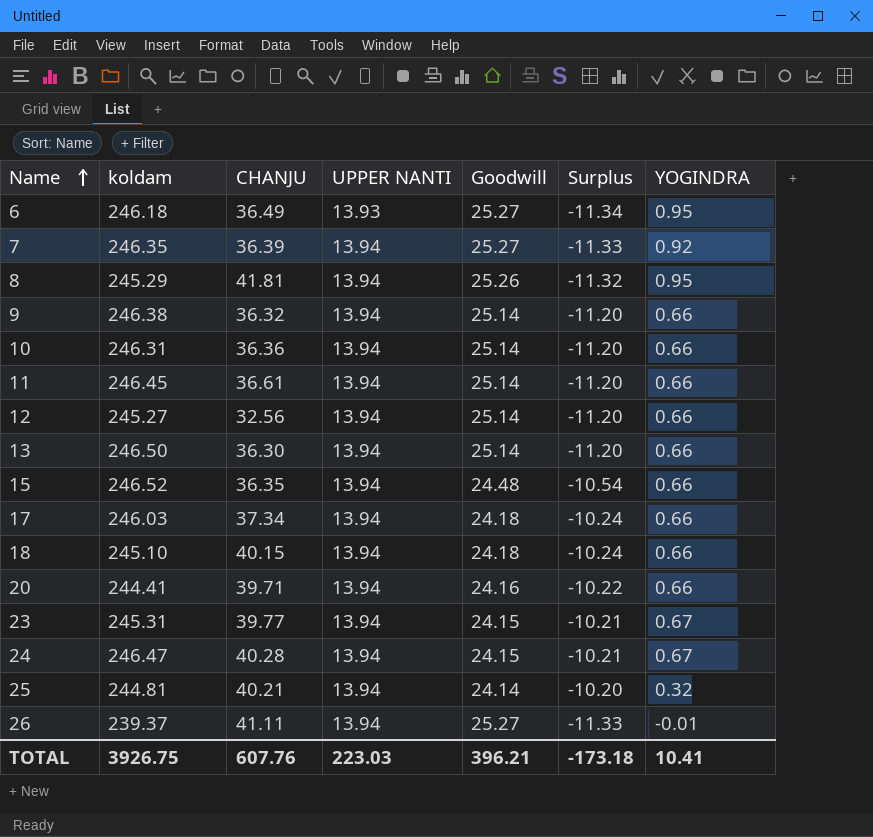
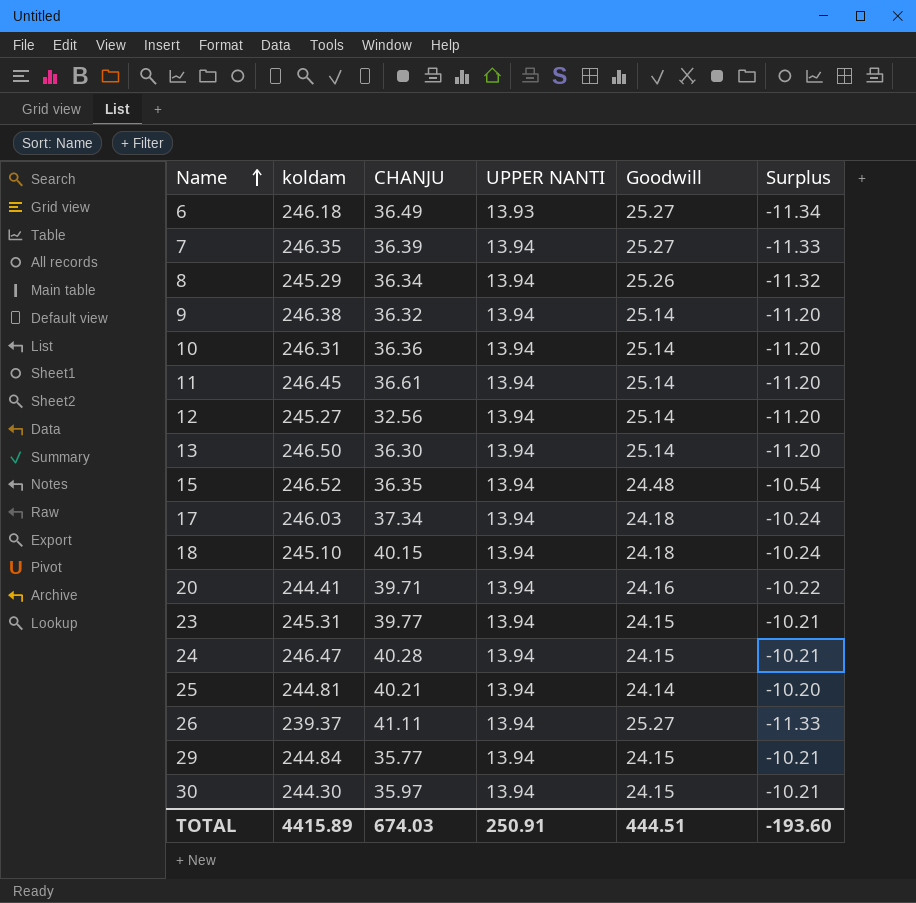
column YOGINDRA | position: 7 -> none
8 | CHANJU: 41.81 -> 36.34
row 29: none -> 244.84 | 35.77 | 13.94 | 24.15 | -10.21
row 30: none -> 244.30 | 35.97 | 13.94 | 24.15 | -10.21
TOTAL | koldam: 3926.75 -> 4415.89
TOTAL | CHANJU: 607.76 -> 674.03
TOTAL | UPPER NANTI: 223.03 -> 250.91
TOTAL | Goodwill: 396.21 -> 444.51
TOTAL | Surplus: -173.18 -> -193.60

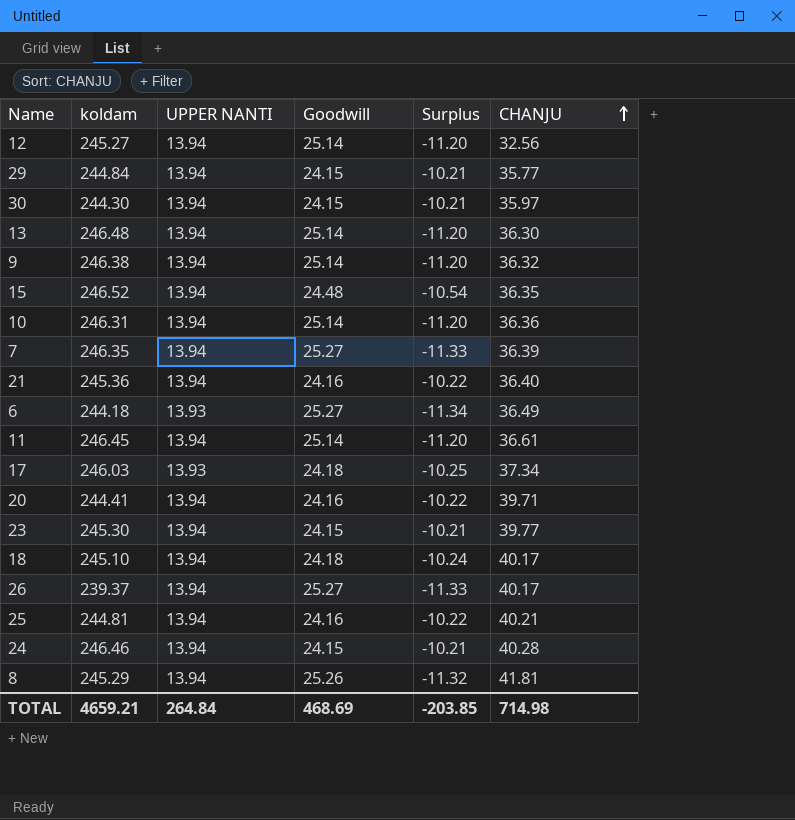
row order: Name ascending -> CHANJU ascending
column CHANJU | position: 3 -> 6
13 | koldam: 246.50 -> 246.48
row 21: none -> 245.36 | 13.94 | 24.16 | -10.22 | 36.40
6 | koldam: 246.18 -> 244.18
17 | UPPER NANTI: 13.94 -> 13.93
17 | Surplus: -10.24 -> -10.25
23 | koldam: 245.31 -> 245.30
18 | CHANJU: 40.15 -> 40.17
26 | CHANJU: 41.11 -> 40.17
25 | Goodwill: 24.14 -> 24.16
25 | Surplus: -10.20 -> -10.22
24 | koldam: 246.47 -> 246.46
8 | CHANJU: 36.34 -> 41.81
TOTAL | koldam: 4415.89 -> 4659.21
TOTAL | UPPER NANTI: 250.91 -> 264.84
TOTAL | Goodwill: 444.51 -> 468.69
TOTAL | Surplus: -193.60 -> -203.85
TOTAL | CHANJU: 674.03 -> 714.98

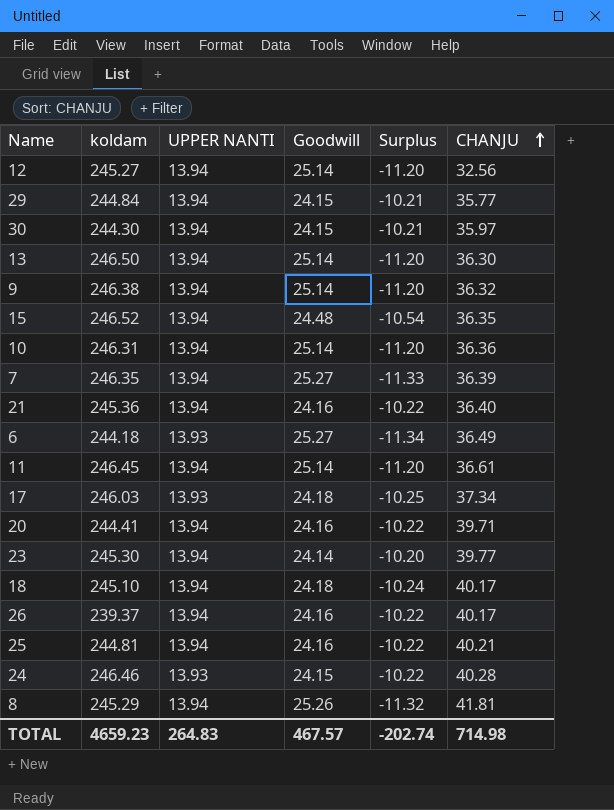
13 | koldam: 246.48 -> 246.50
23 | Goodwill: 24.15 -> 24.14
23 | Surplus: -10.21 -> -10.20
26 | Goodwill: 25.27 -> 24.16
26 | Surplus: -11.33 -> -10.22
24 | UPPER NANTI: 13.94 -> 13.93
24 | Surplus: -10.21 -> -10.22
TOTAL | koldam: 4659.21 -> 4659.23
TOTAL | UPPER NANTI: 264.84 -> 264.83
TOTAL | Goodwill: 468.69 -> 467.57
TOTAL | Surplus: -203.85 -> -202.74

